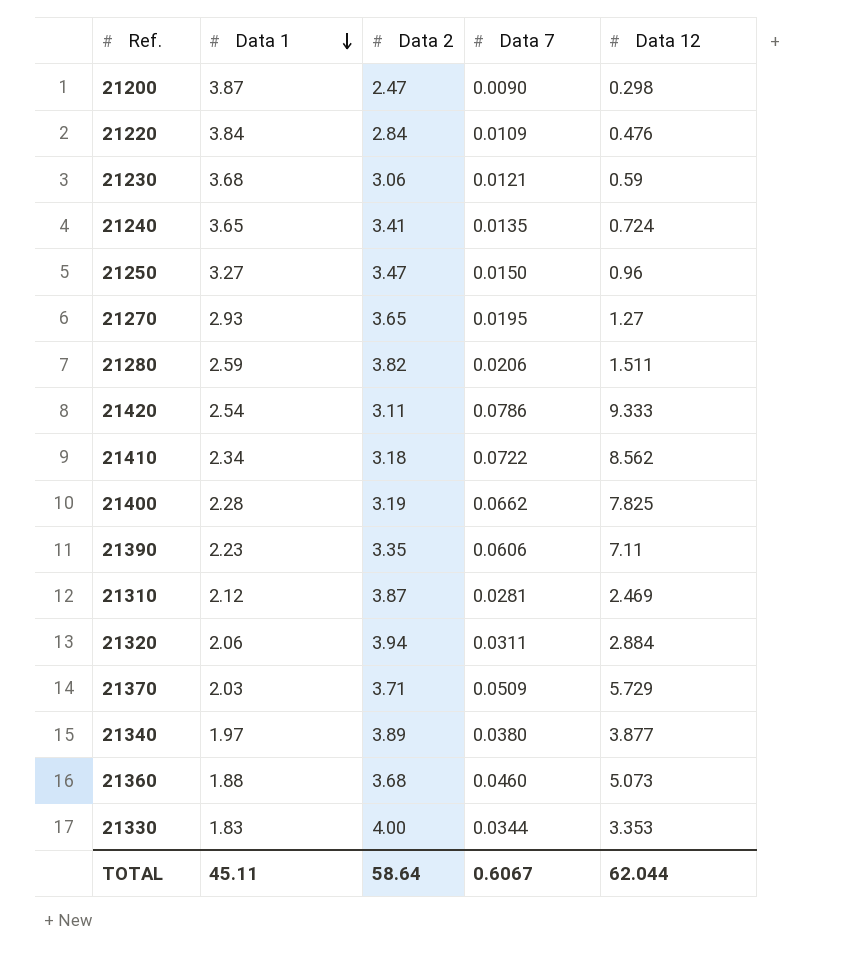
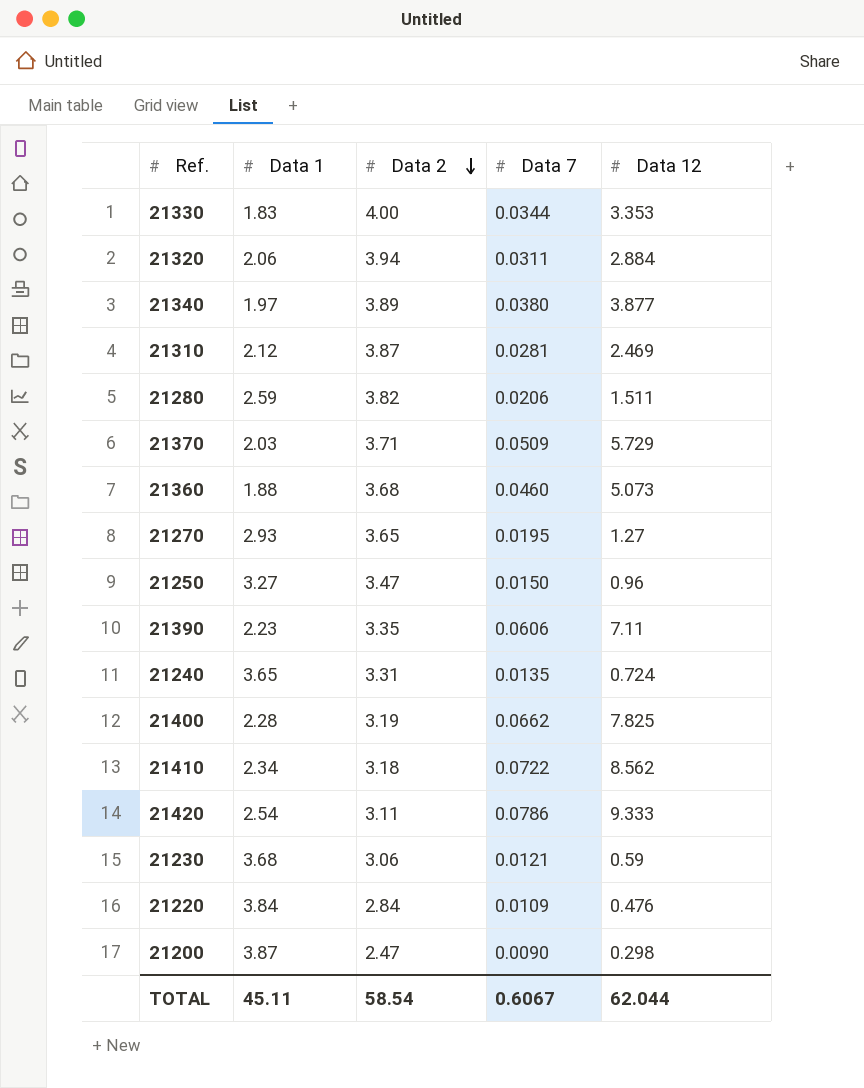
row order: Data 1 descending -> Data 2 descending
21240 | Data 2: 3.41 -> 3.31
TOTAL | Data 2: 58.64 -> 58.54

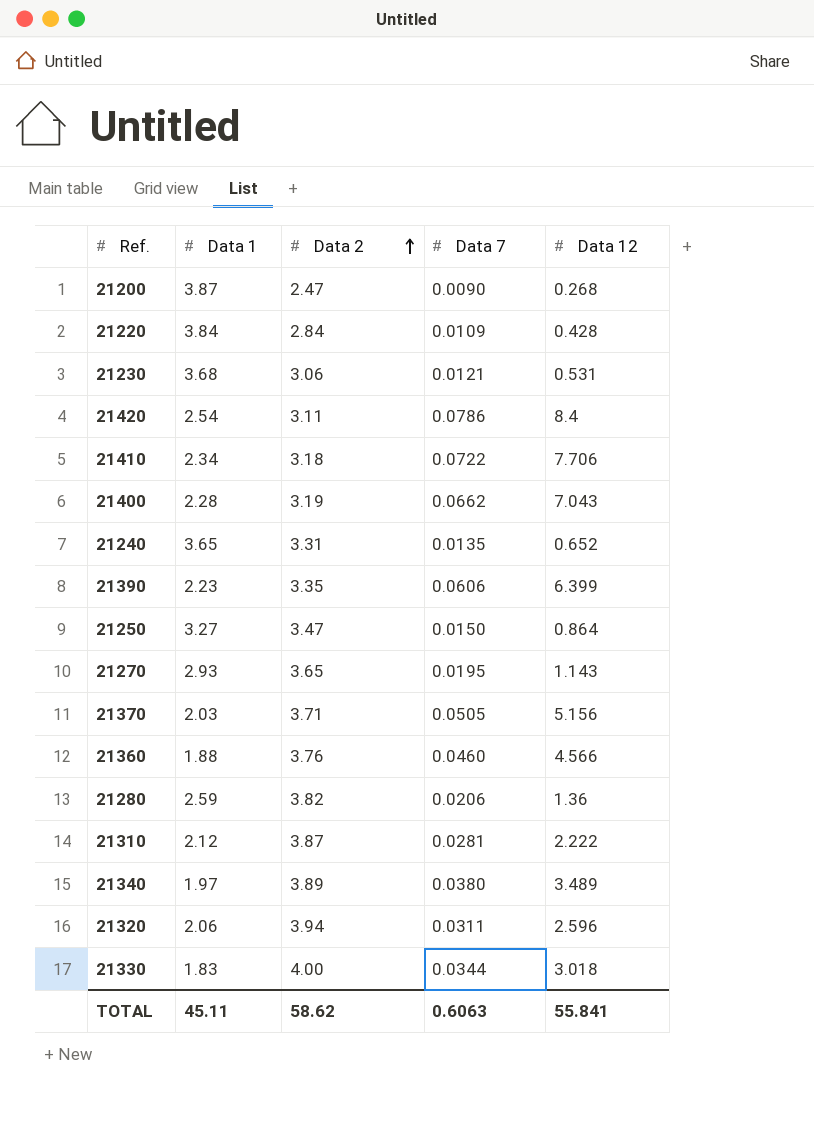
row order: Data 2 descending -> Data 2 ascending
21200 | Data 12: 0.298 -> 0.268
21220 | Data 12: 0.476 -> 0.428
21230 | Data 12: 0.59 -> 0.531
21420 | Data 12: 9.333 -> 8.4
21410 | Data 12: 8.562 -> 7.706
21400 | Data 12: 7.825 -> 7.043
21240 | Data 12: 0.724 -> 0.652
21390 | Data 12: 7.11 -> 6.399
21250 | Data 12: 0.96 -> 0.864
21270 | Data 12: 1.27 -> 1.143
21370 | Data 7: 0.0509 -> 0.0505
21370 | Data 12: 5.729 -> 5.156
21360 | Data 2: 3.68 -> 3.76
21360 | Data 12: 5.073 -> 4.566
21280 | Data 12: 1.511 -> 1.36
21310 | Data 12: 2.469 -> 2.222
21340 | Data 12: 3.877 -> 3.489
21320 | Data 12: 2.884 -> 2.596
21330 | Data 12: 3.353 -> 3.018
TOTAL | Data 2: 58.54 -> 58.62
TOTAL | Data 7: 0.6067 -> 0.6063
TOTAL | Data 12: 62.044 -> 55.841

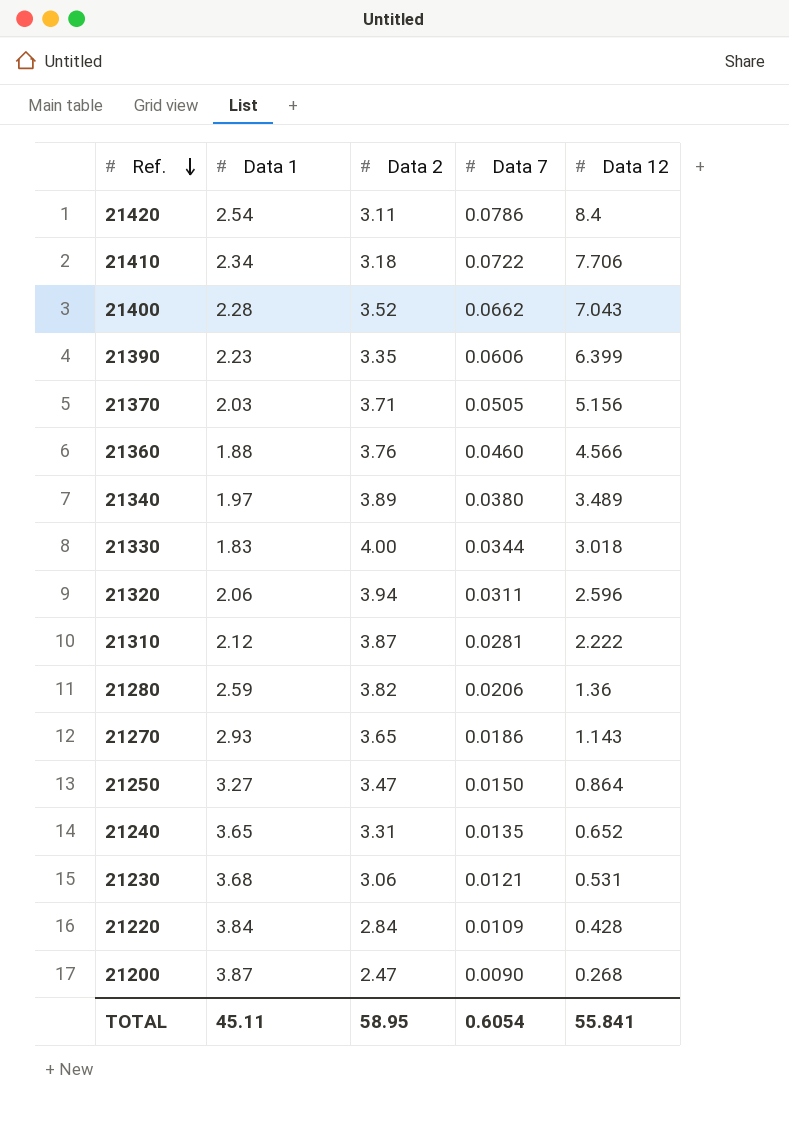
row order: Data 2 ascending -> Ref. descending
21400 | Data 2: 3.19 -> 3.52
21270 | Data 7: 0.0195 -> 0.0186
TOTAL | Data 2: 58.62 -> 58.95
TOTAL | Data 7: 0.6063 -> 0.6054

